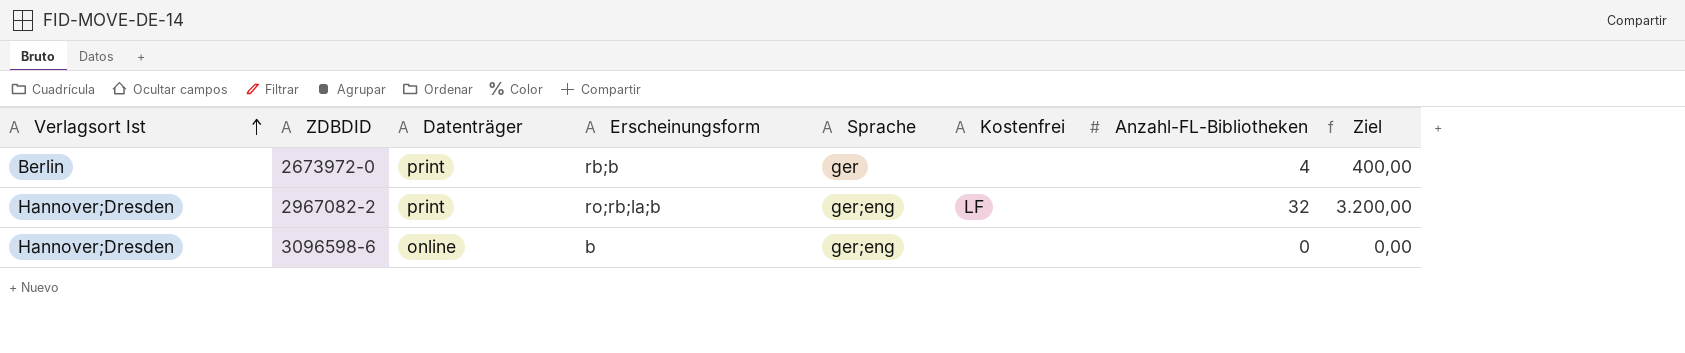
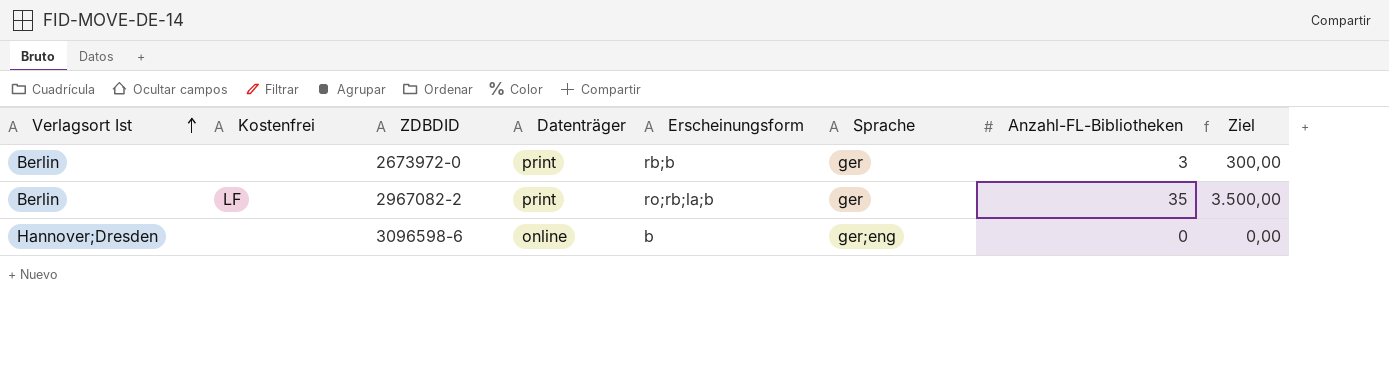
column Kostenfrei | position: 6 -> 2
2673972-0 | Anzahl-FL-Bibliotheken: 4 -> 3
2673972-0 | Ziel: 400,00 -> 300,00
2967082-2 | Verlagsort Ist: Hannover;Dresden -> Berlin
2967082-2 | Sprache: ger;eng -> ger
2967082-2 | Anzahl-FL-Bibliotheken: 32 -> 35
2967082-2 | Ziel: 3.200,00 -> 3.500,00

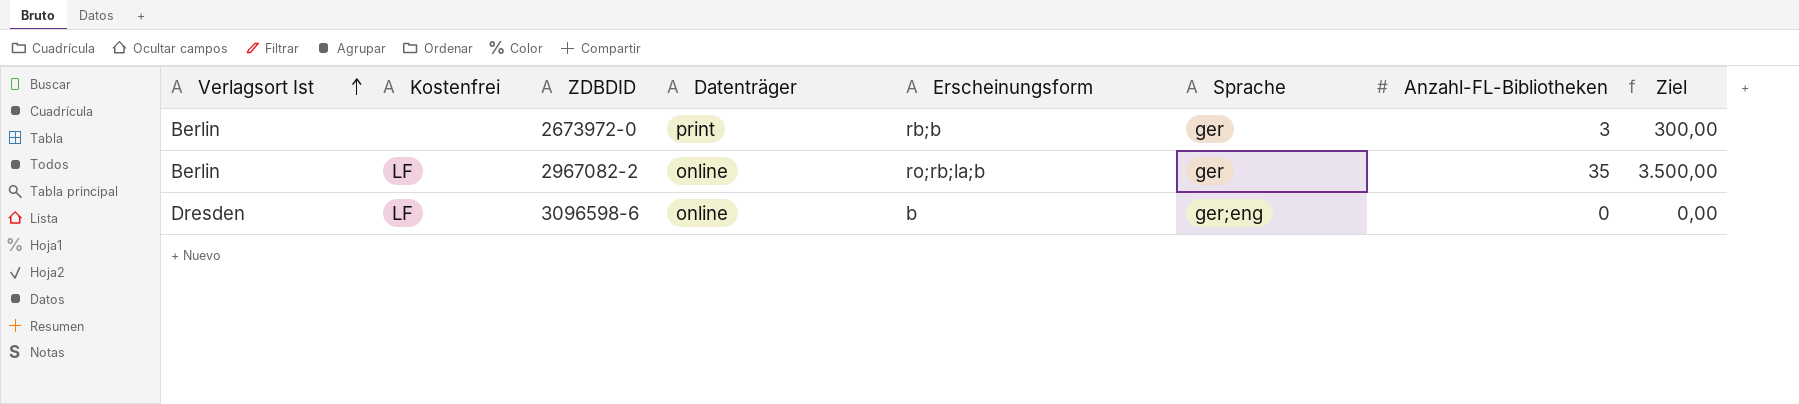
2967082-2 | Datenträger: print -> online
3096598-6 | Verlagsort Ist: Hannover;Dresden -> Dresden
3096598-6 | Kostenfrei: none -> LF

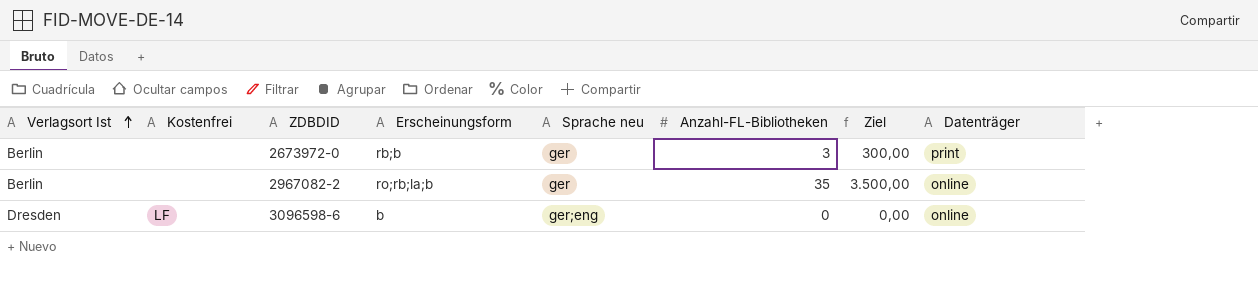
column name: Sprache -> Sprache neu
column Datenträger | position: 4 -> 8
2967082-2 | Kostenfrei: LF -> none

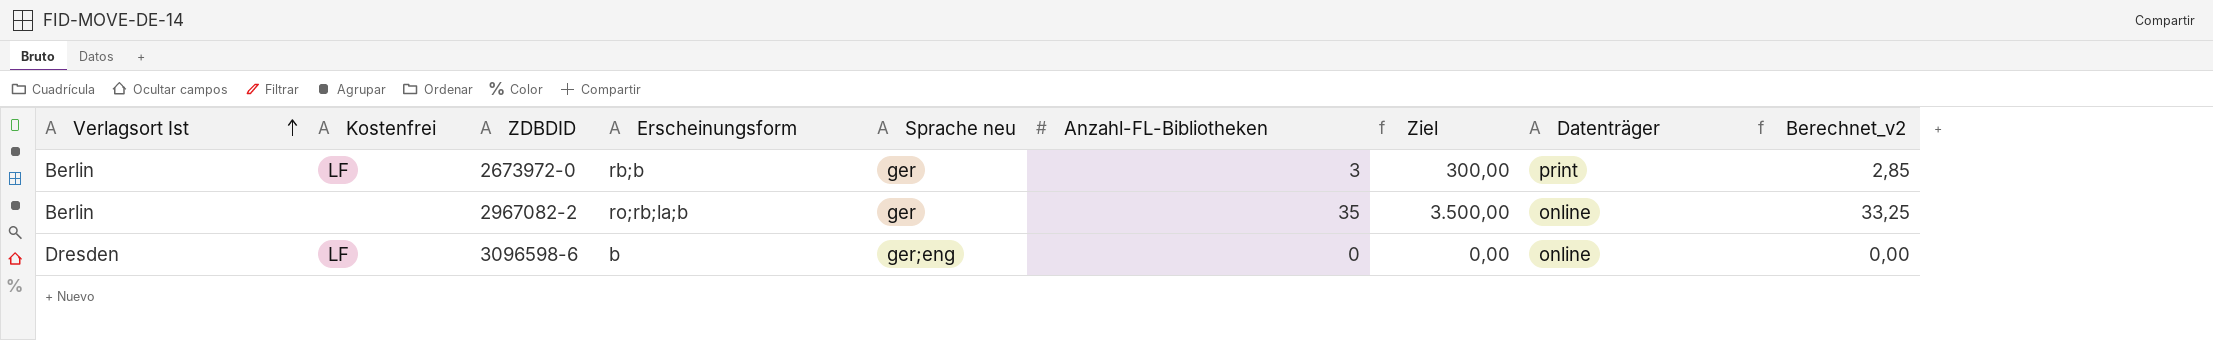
column Berechnet_v2 | formula: none -> [Anzahl-FL-Bibliotheken] * 0,95
2673972-0 | Kostenfrei: none -> LF

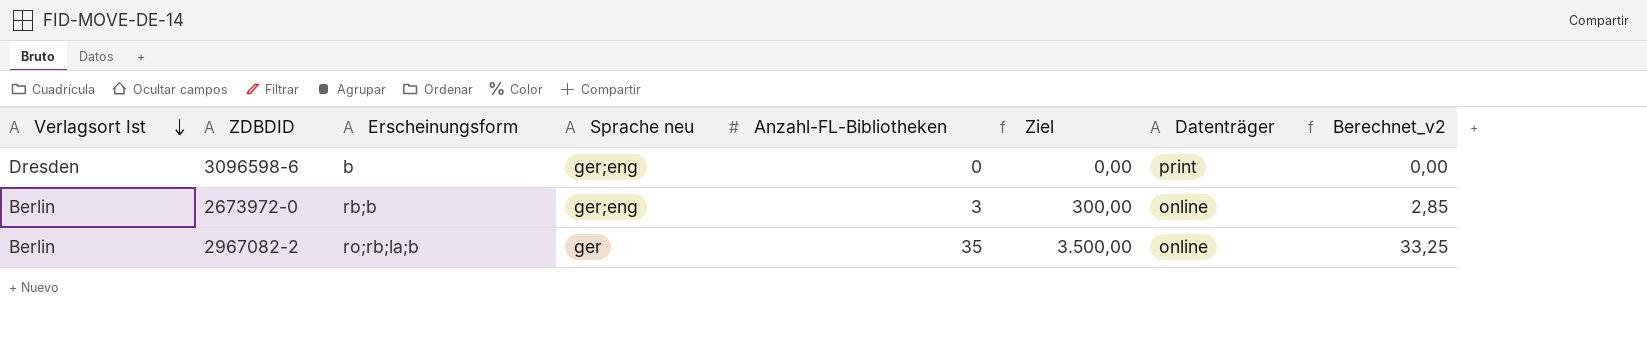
row order: Verlagsort Ist ascending -> Verlagsort Ist descending
column Kostenfrei | position: 2 -> none
3096598-6 | Datenträger: online -> print
2673972-0 | Sprache neu: ger -> ger;eng
2673972-0 | Datenträger: print -> online

